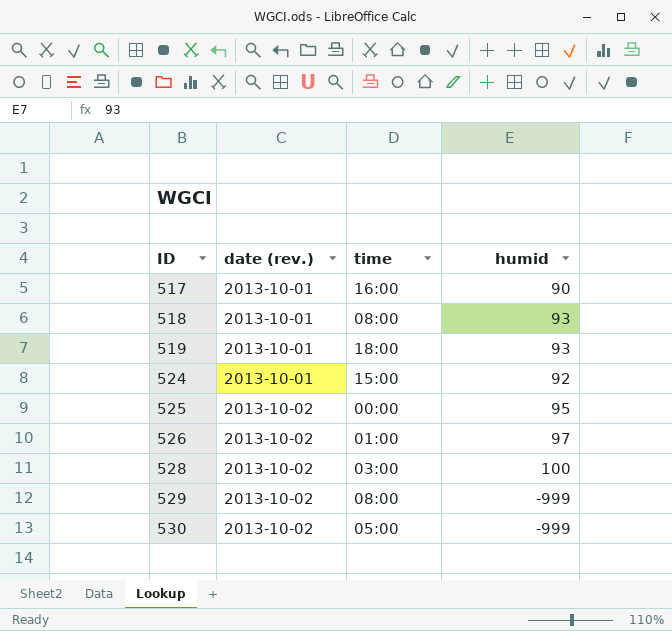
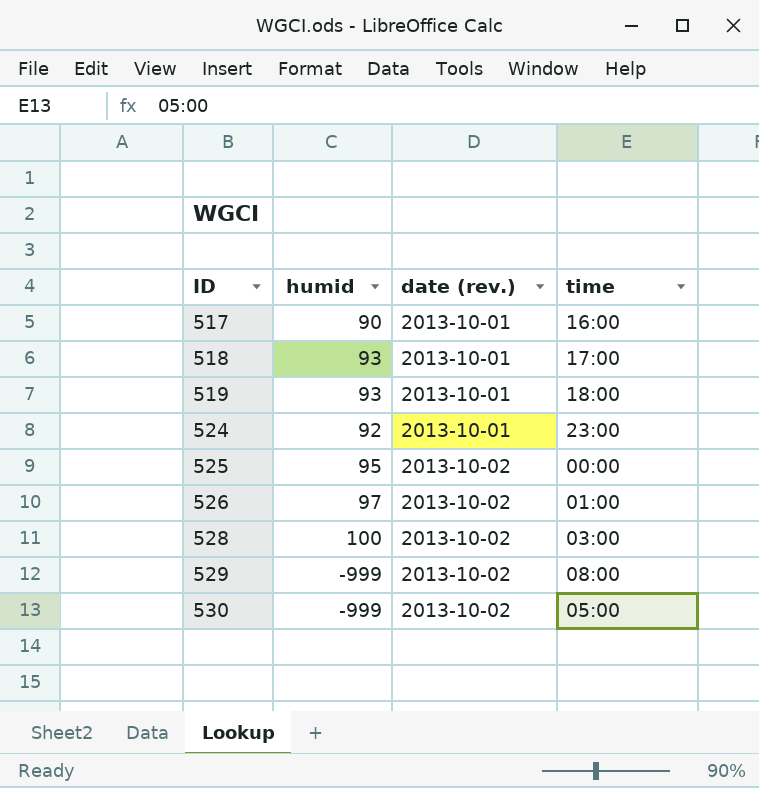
column humid | position: 4 -> 2
518 | time: 08:00 -> 17:00
524 | time: 15:00 -> 23:00

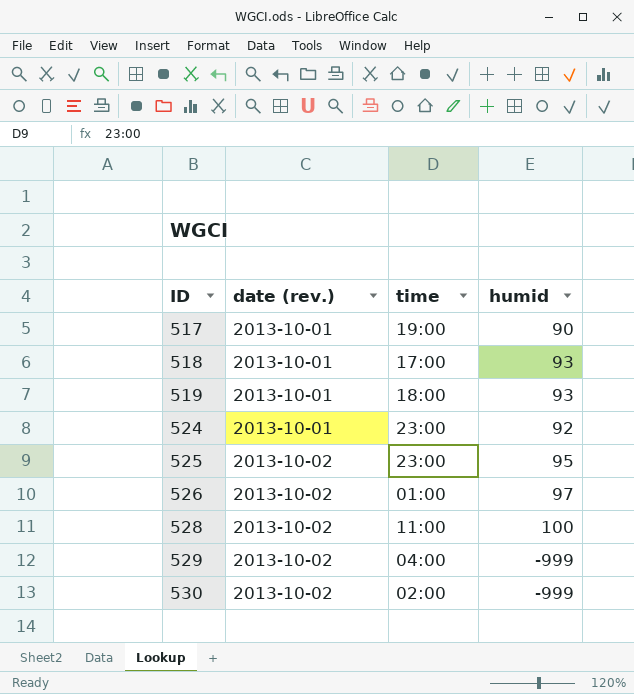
column humid | position: 2 -> 4
517 | time: 16:00 -> 19:00
525 | time: 00:00 -> 23:00
528 | time: 03:00 -> 11:00
529 | time: 08:00 -> 04:00
530 | time: 05:00 -> 02:00

